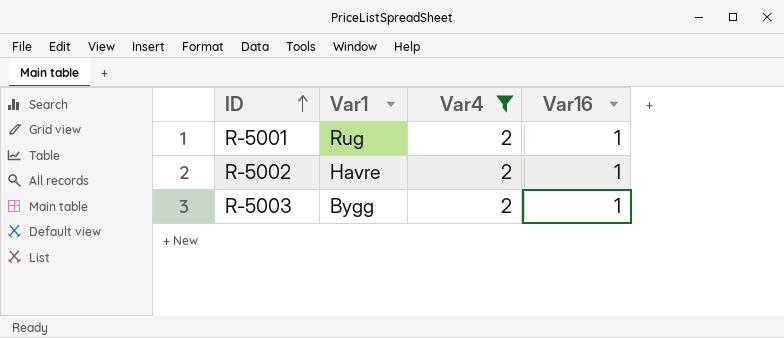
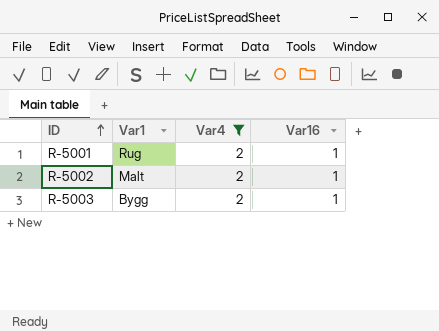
R-5002 | Var1: Havre -> Malt

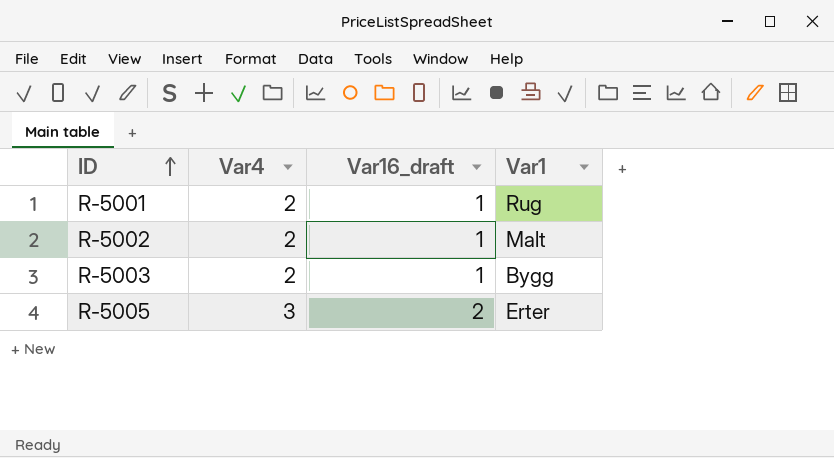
filter: Var4 = 2 -> none
column name: Var16 -> Var16_draft
column Var1 | position: 2 -> 4

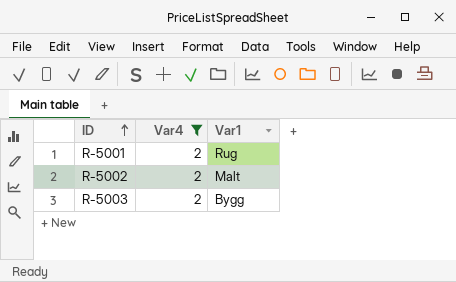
filter: none -> Var4 = 2
column Var16_draft | position: 3 -> none

